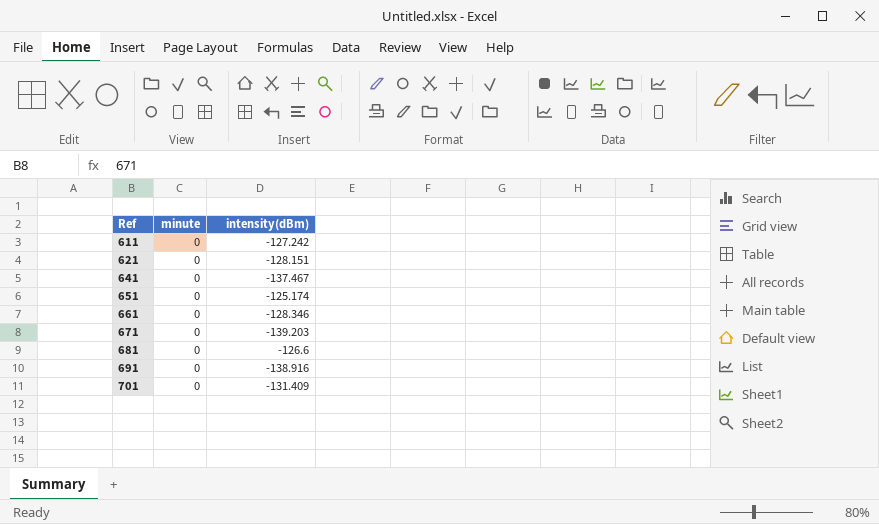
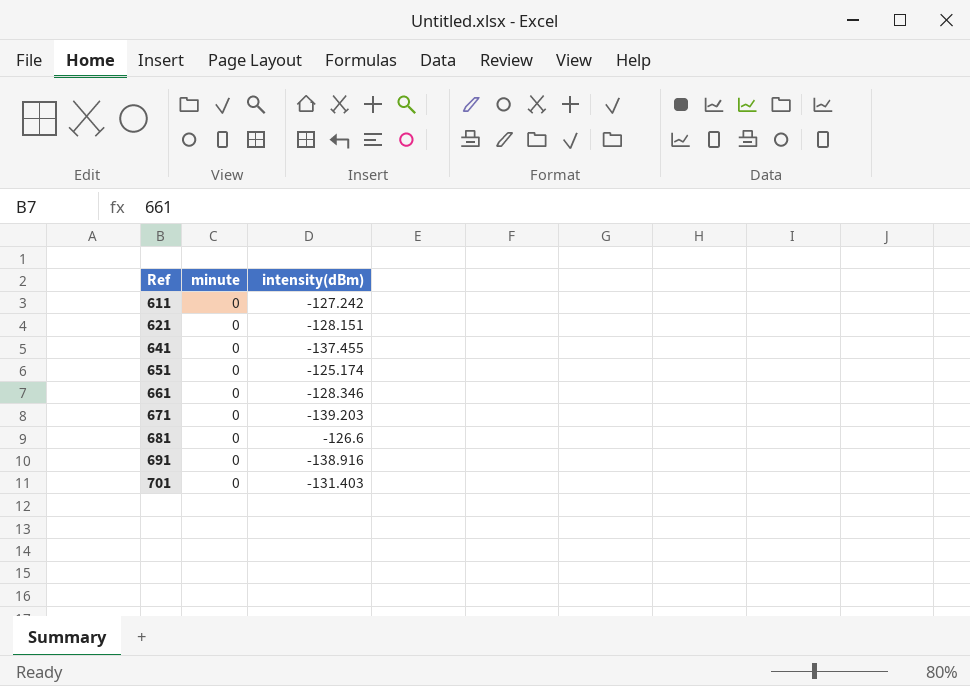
641 | intensity(dBm): -137.467 -> -137.455
701 | intensity(dBm): -131.409 -> -131.403

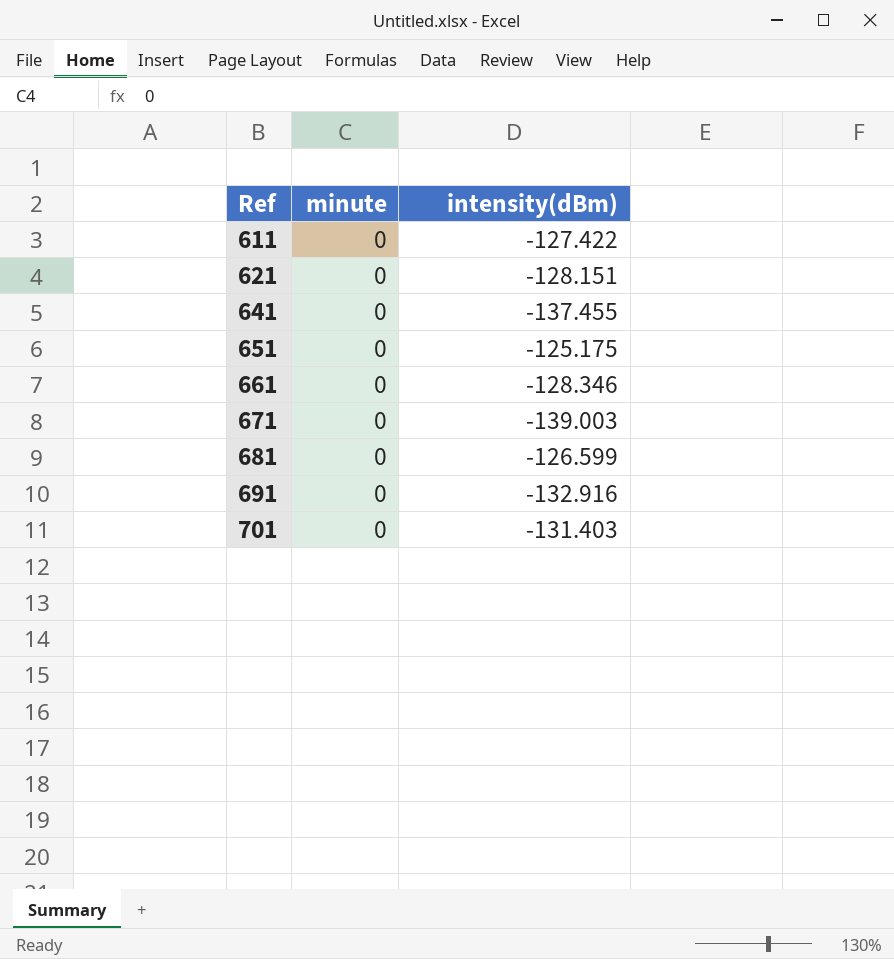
611 | intensity(dBm): -127.242 -> -127.422
651 | intensity(dBm): -125.174 -> -125.175
671 | intensity(dBm): -139.203 -> -139.003
681 | intensity(dBm): -126.6 -> -126.599
691 | intensity(dBm): -138.916 -> -132.916

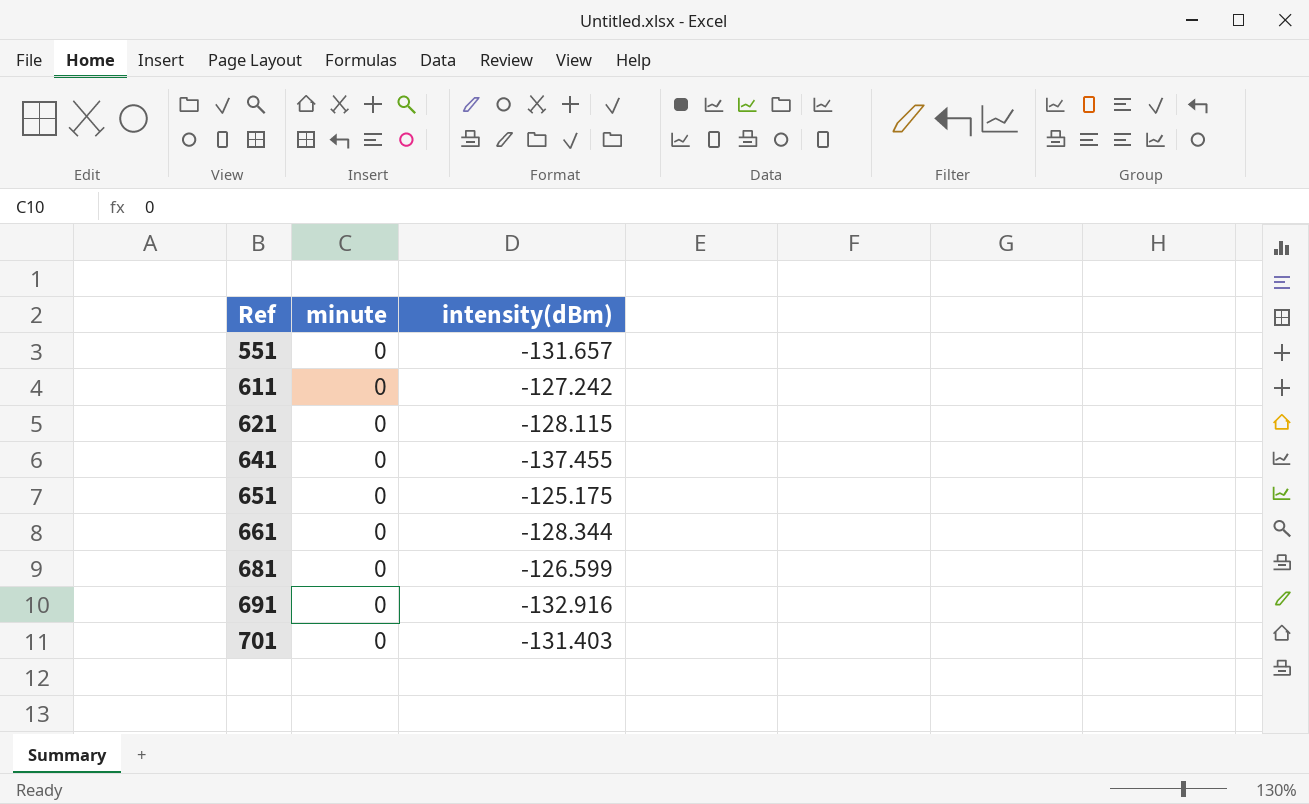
row 671: 0 | -139.003 -> none
row 551: none -> 0 | -131.657
611 | intensity(dBm): -127.422 -> -127.242
621 | intensity(dBm): -128.151 -> -128.115
661 | intensity(dBm): -128.346 -> -128.344

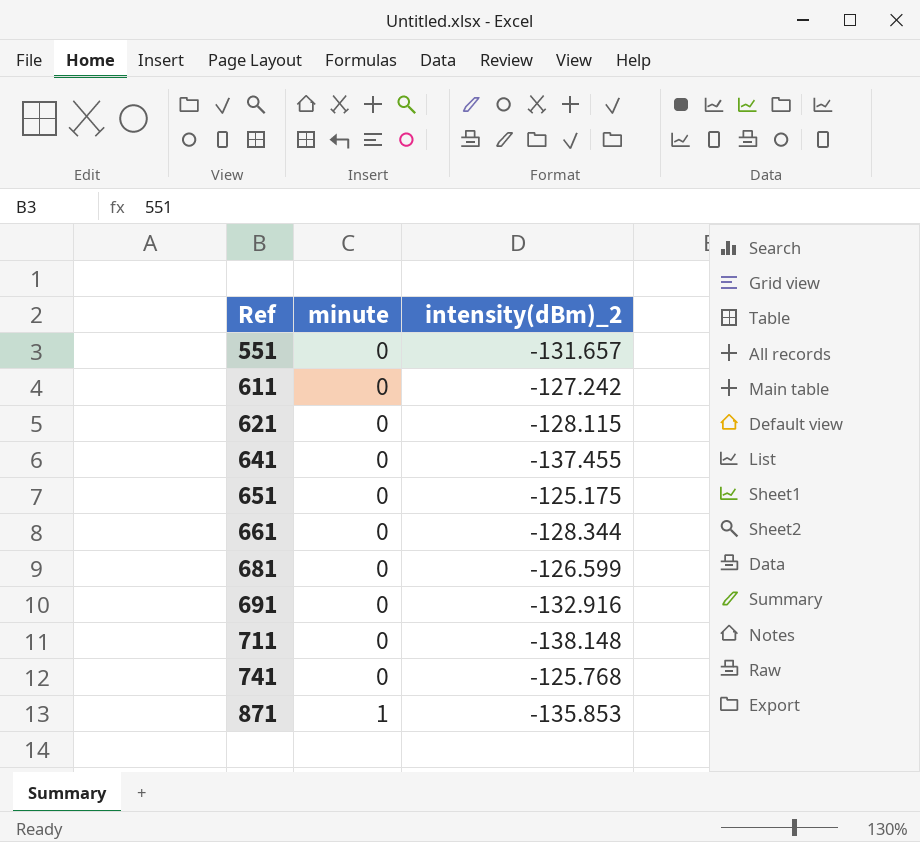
column name: intensity(dBm) -> intensity(dBm)_2
row 701: 0 | -131.403 -> none
row 711: none -> 0 | -138.148
row 741: none -> 0 | -125.768
row 871: none -> 1 | -135.853

